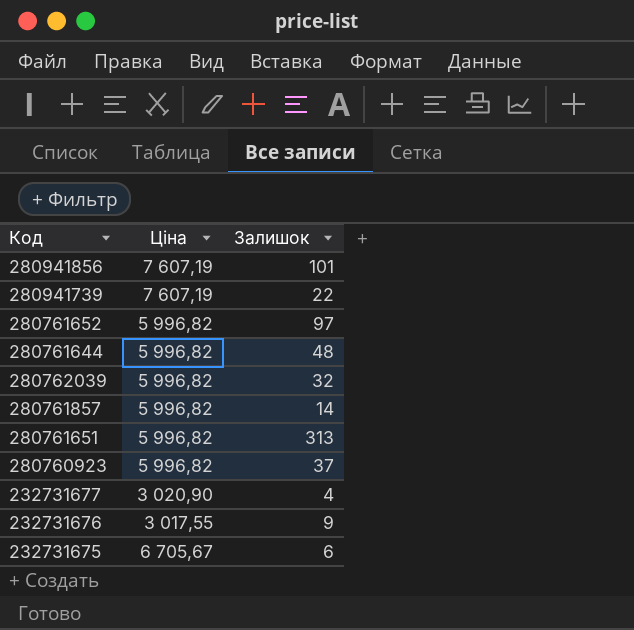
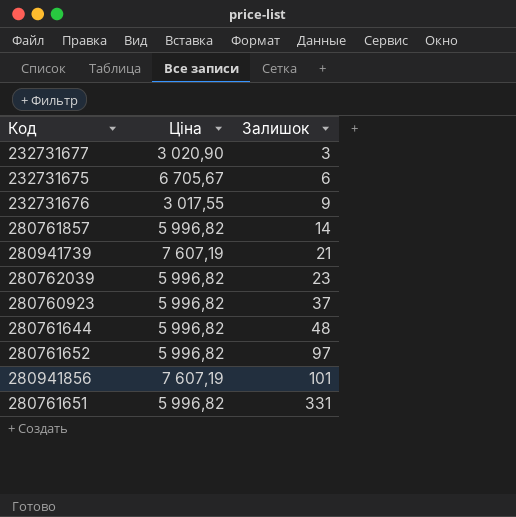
row order: none -> Залишок ascending
232731677 | Залишок: 4 -> 3
280941739 | Залишок: 22 -> 21
280762039 | Залишок: 32 -> 23
280761651 | Залишок: 313 -> 331

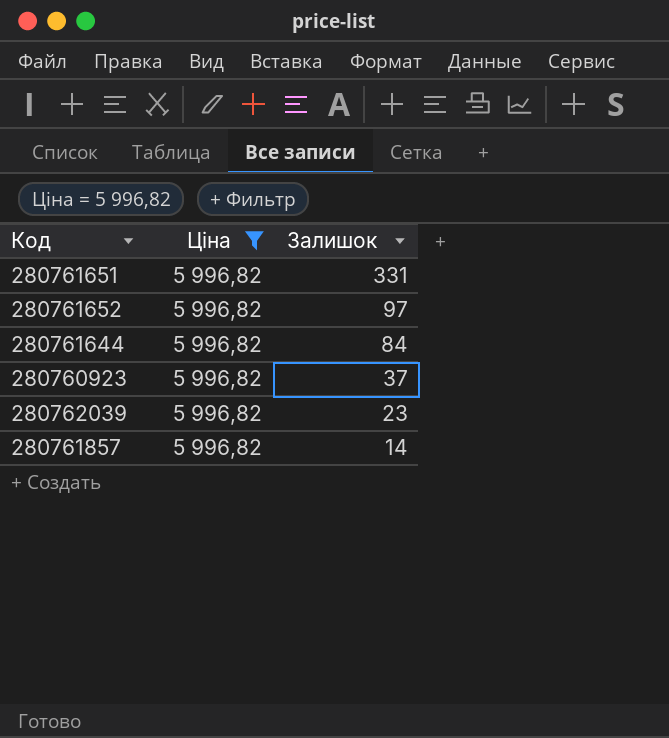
filter: none -> Ціна = 5 996,82
row order: Залишок ascending -> Залишок descending
280761644 | Залишок: 48 -> 84

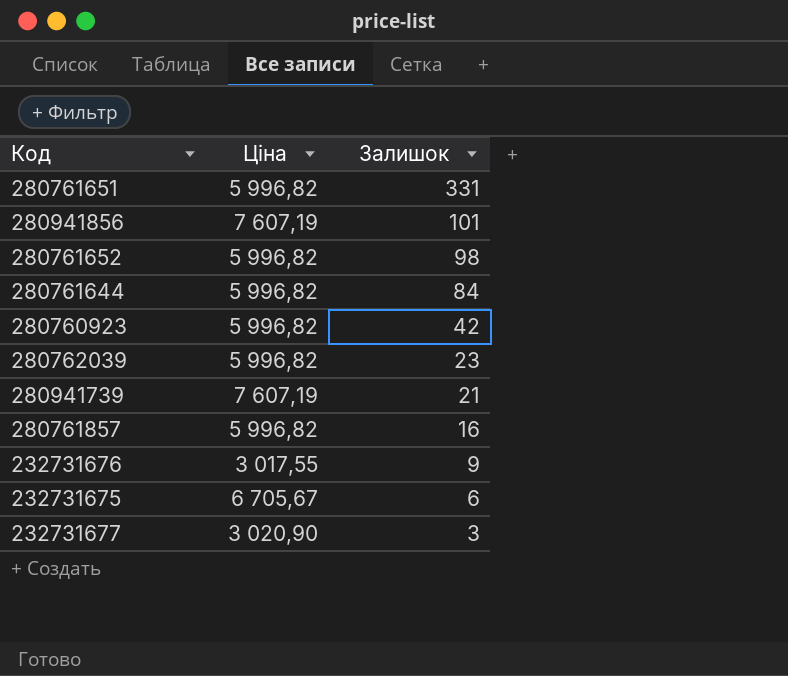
filter: Ціна = 5 996,82 -> none
280761652 | Залишок: 97 -> 98
280760923 | Залишок: 37 -> 42
280761857 | Залишок: 14 -> 16

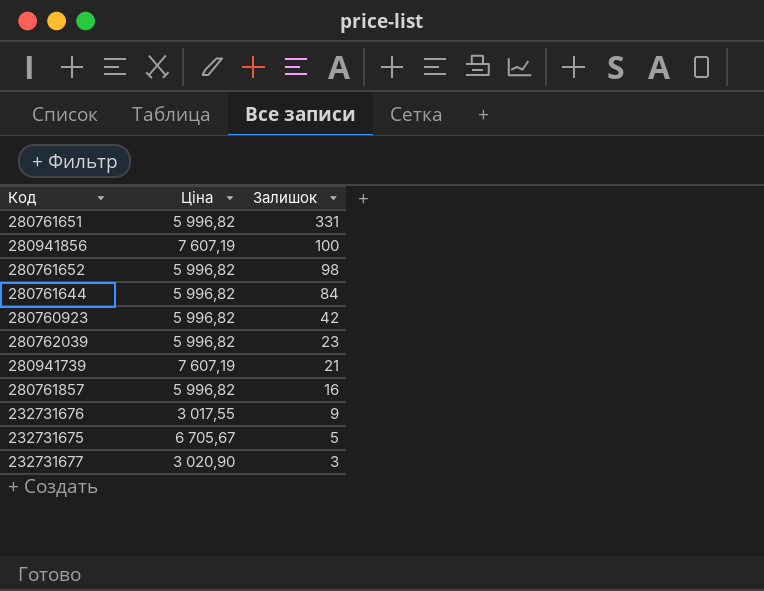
280941856 | Залишок: 101 -> 100
232731675 | Залишок: 6 -> 5

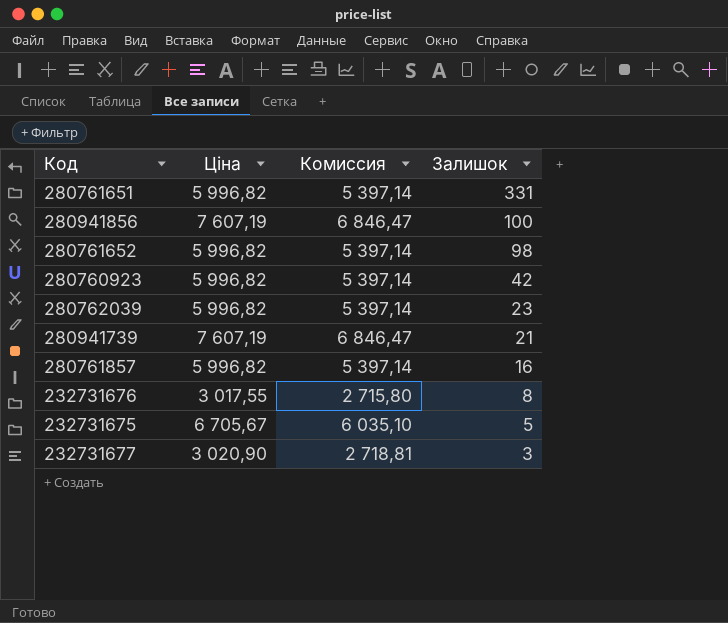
column Комиссия | formula: none -> [Ціна] * 0,9
row 280761644: 5 996,82 | 84 -> none
232731676 | Залишок: 9 -> 8

